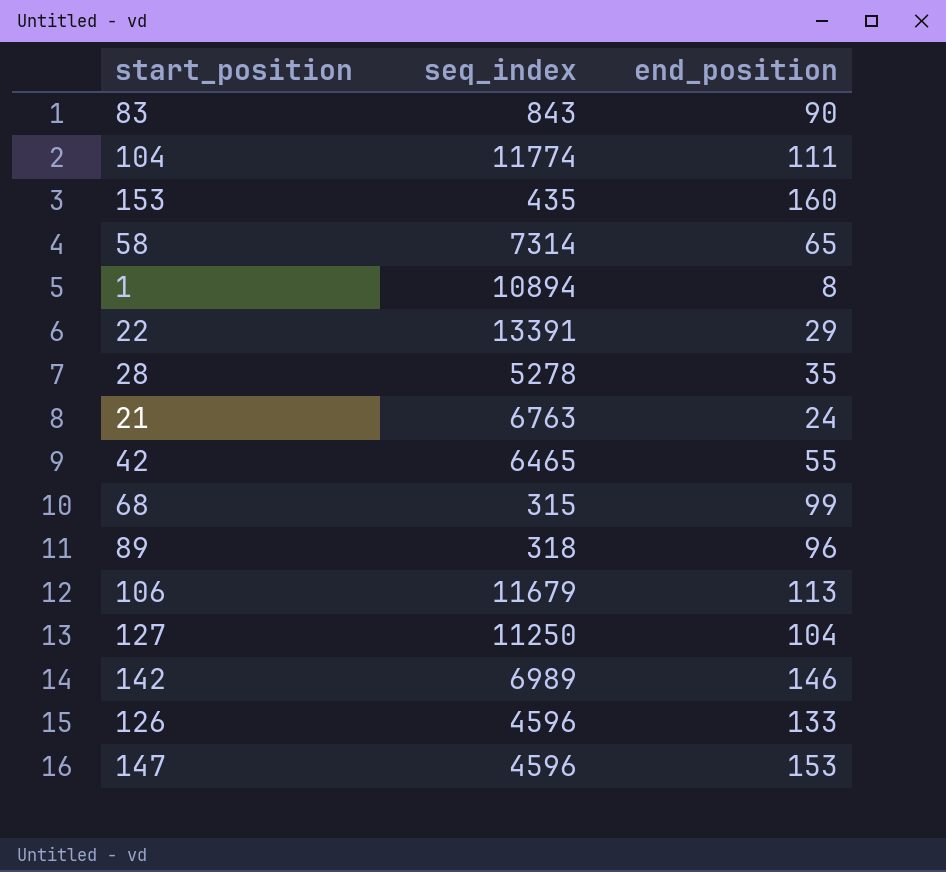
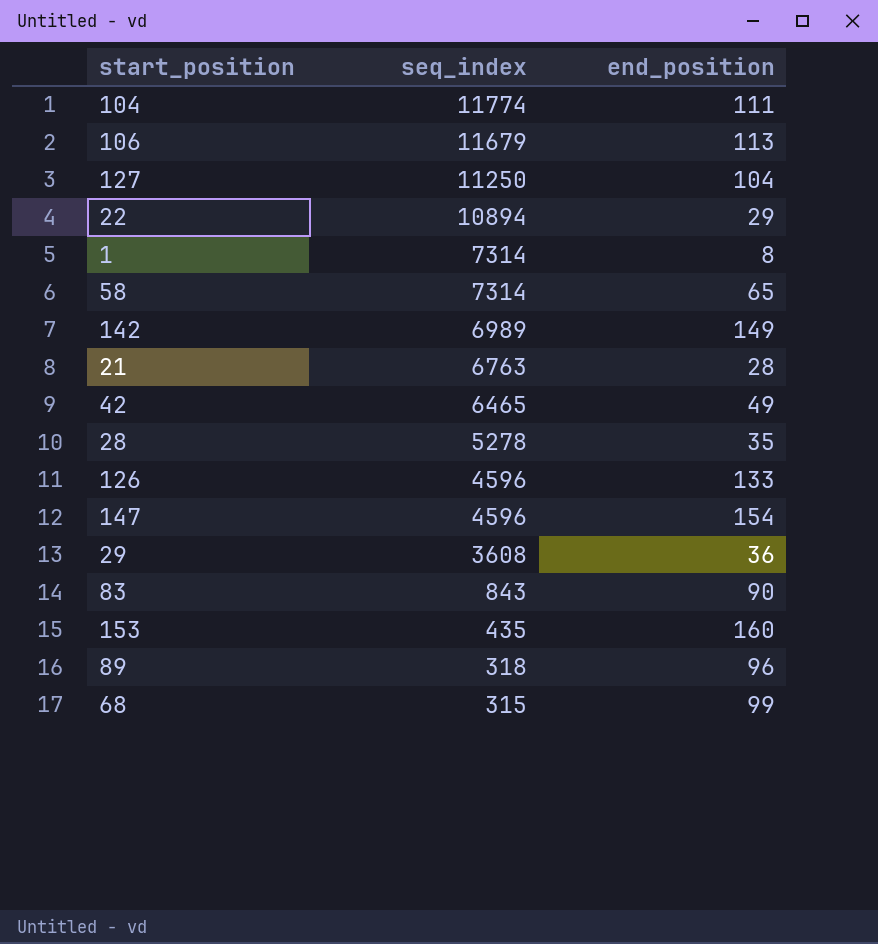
row order: none -> seq_index descending
22 | seq_index: 13391 -> 10894
1 | seq_index: 10894 -> 7314
142 | end_position: 146 -> 149
21 | end_position: 24 -> 28
42 | end_position: 55 -> 49
147 | end_position: 153 -> 154
row 29: none -> 3608 | 36

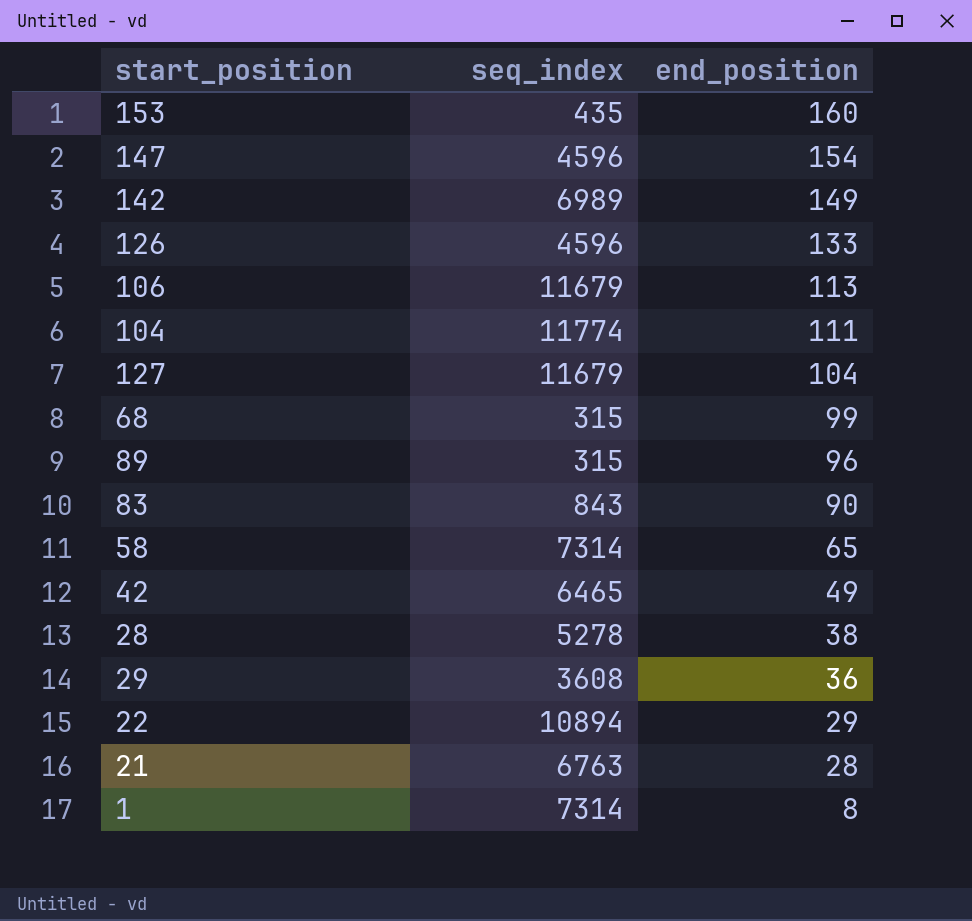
row order: seq_index descending -> end_position descending
127 | seq_index: 11250 -> 11679
89 | seq_index: 318 -> 315
28 | end_position: 35 -> 38

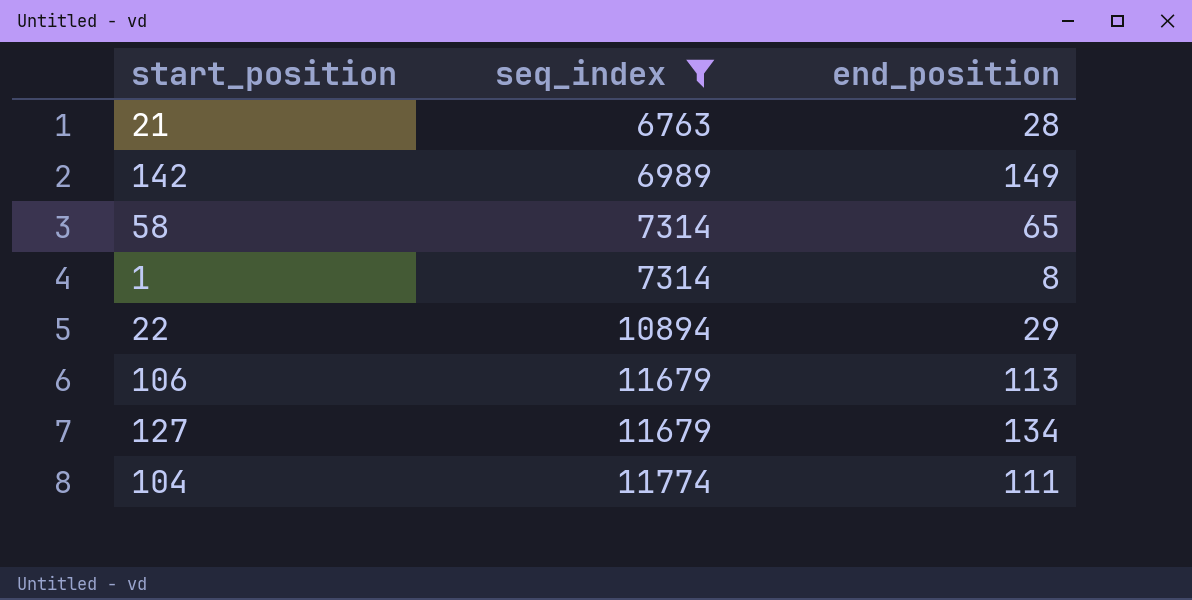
filter: none -> seq_index >= 6763
row order: end_position descending -> seq_index ascending
127 | end_position: 104 -> 134

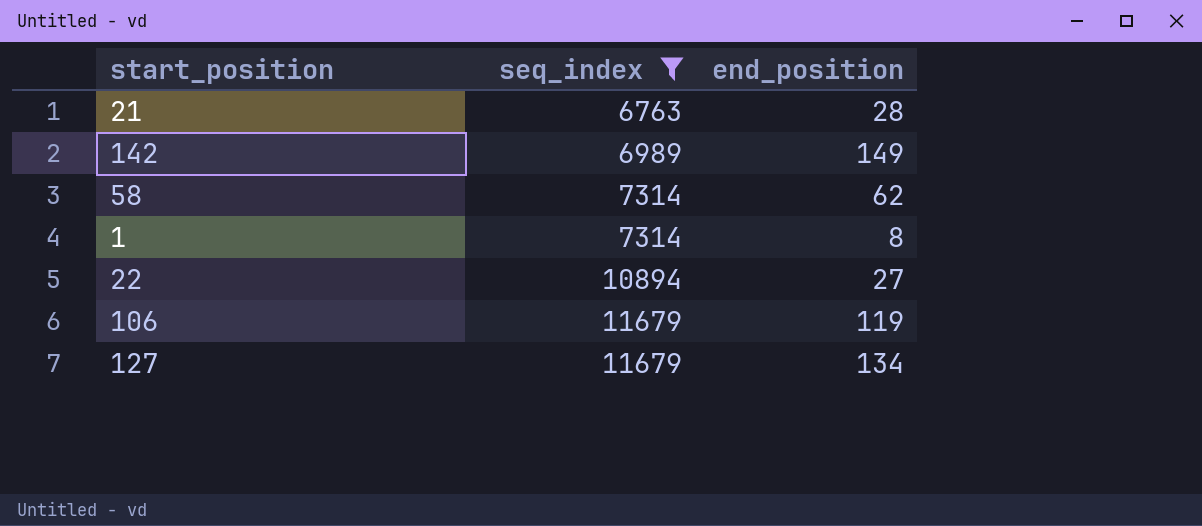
row 104: 11774 | 111 -> none
58 | end_position: 65 -> 62
22 | end_position: 29 -> 27
106 | end_position: 113 -> 119

